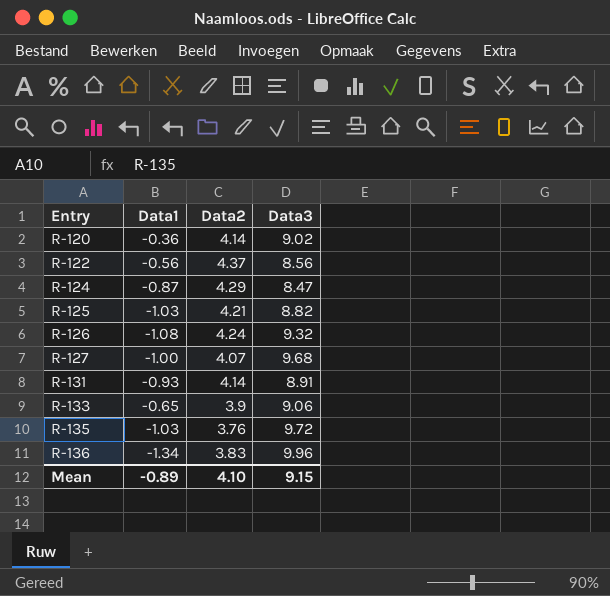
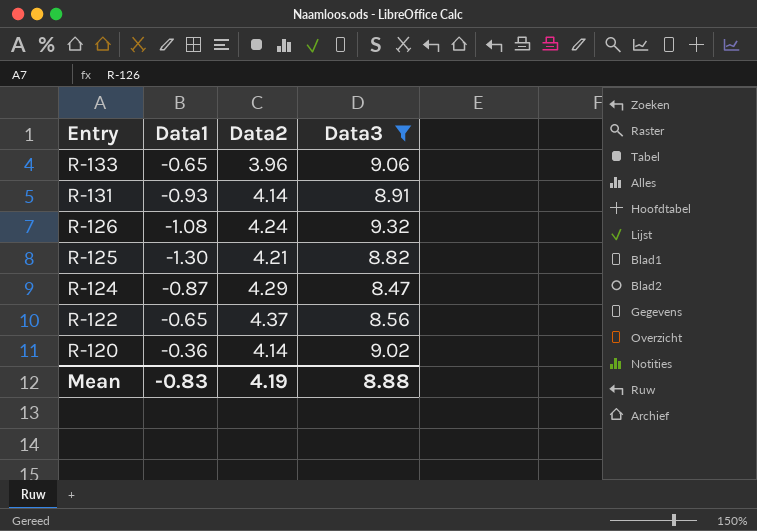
filter: none -> Data3 <= 9.32
row order: Entry ascending -> Entry descending
R-133 | Data2: 3.9 -> 3.96
R-125 | Data1: -1.03 -> -1.30
R-122 | Data1: -0.56 -> -0.65
Mean | Data1: -0.89 -> -0.83
Mean | Data2: 4.10 -> 4.19
Mean | Data3: 9.15 -> 8.88

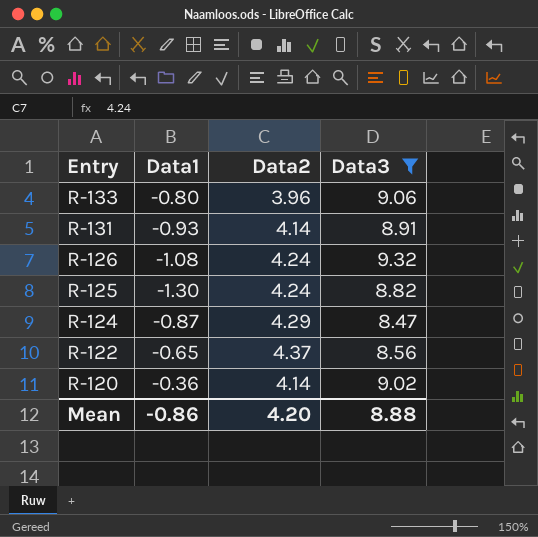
R-133 | Data1: -0.65 -> -0.80
R-125 | Data2: 4.21 -> 4.24
Mean | Data1: -0.83 -> -0.86
Mean | Data2: 4.19 -> 4.20

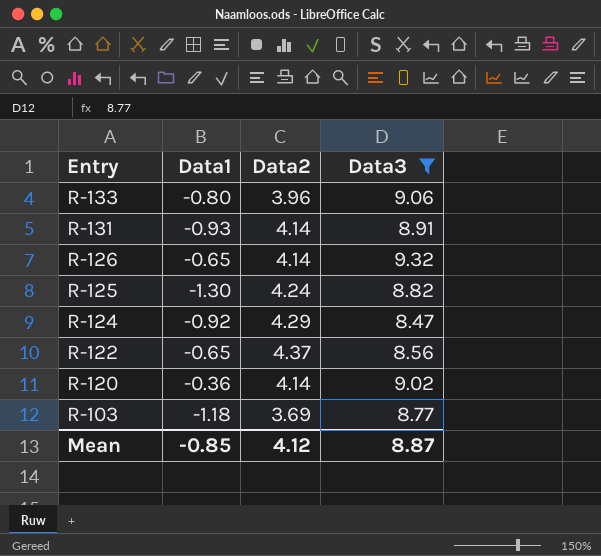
R-126 | Data1: -1.08 -> -0.65
R-126 | Data2: 4.24 -> 4.14
R-124 | Data1: -0.87 -> -0.92
row R-103: none -> -1.18 | 3.69 | 8.77
Mean | Data1: -0.86 -> -0.85
Mean | Data2: 4.20 -> 4.12
Mean | Data3: 8.88 -> 8.87

